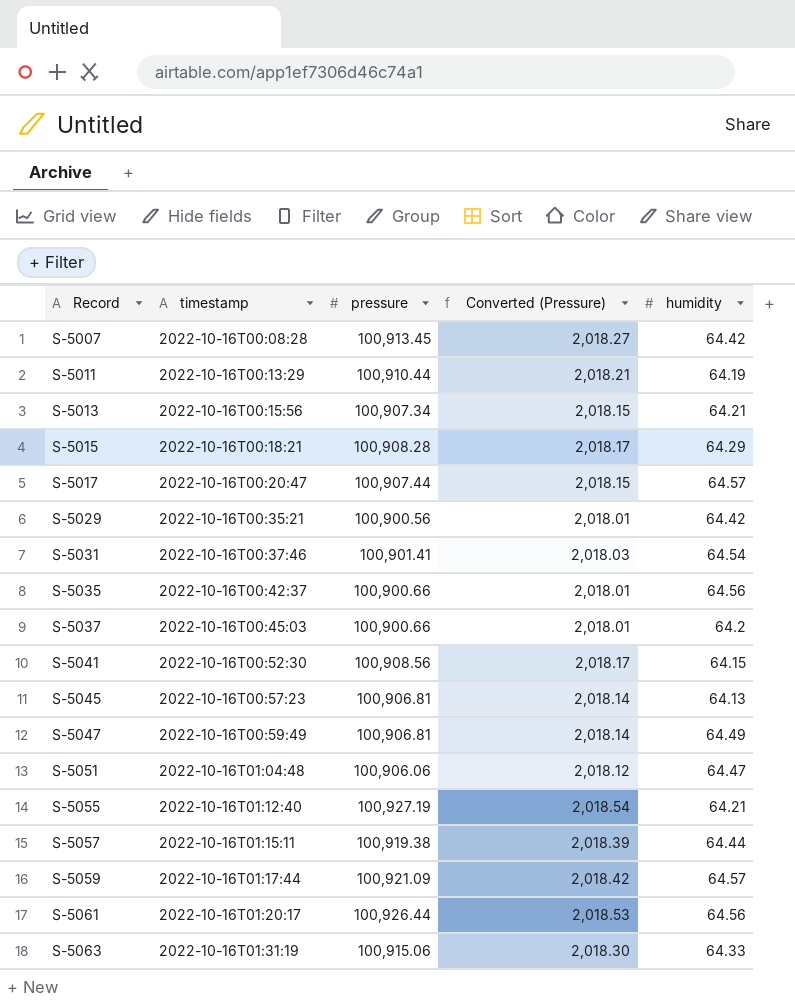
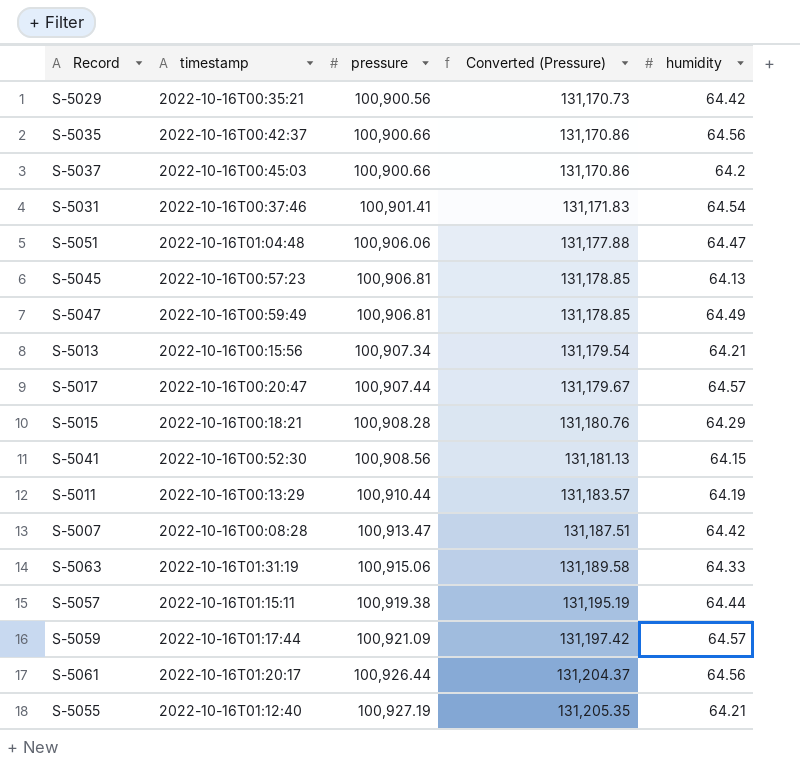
row order: Record ascending -> pressure ascending
column Converted (Pressure) | formula: [pressure] * 0.02 -> [pressure] * 1.3
S-5007 | pressure: 100,913.45 -> 100,913.47

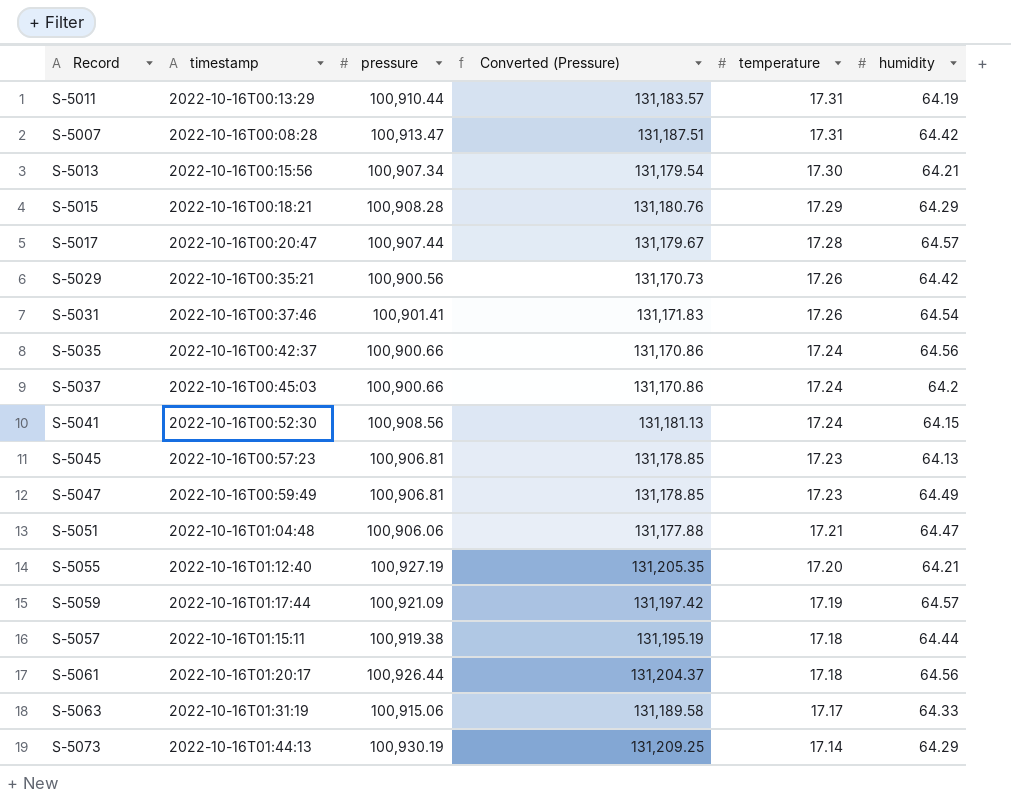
row order: pressure ascending -> temperature descending
column temperature | position: none -> 5
row S-5073: none -> 2022-10-16T01:44:13 | 100,930.19 | 131,209.25 | 17.14 | 64.29

